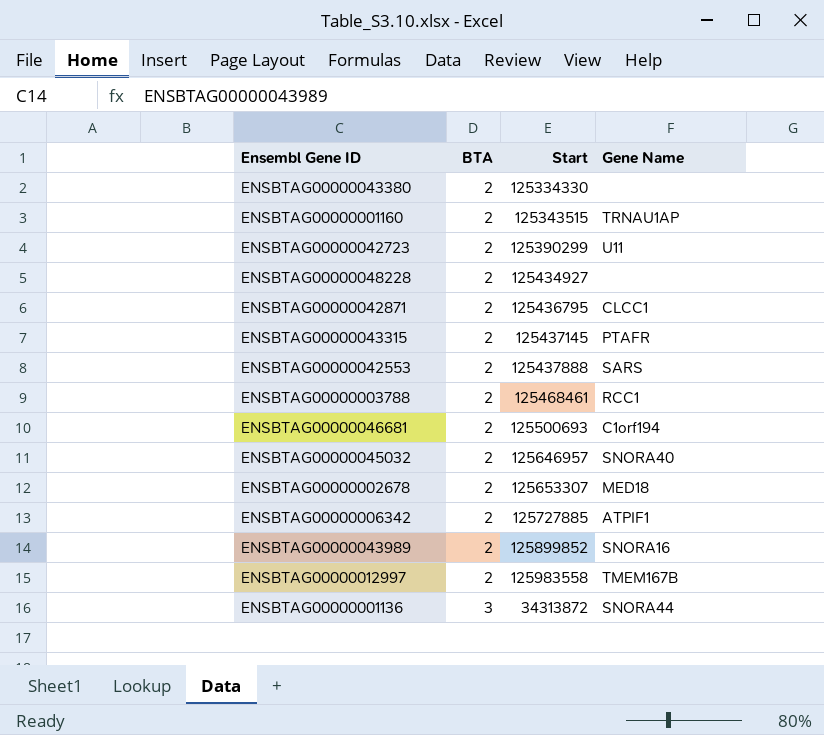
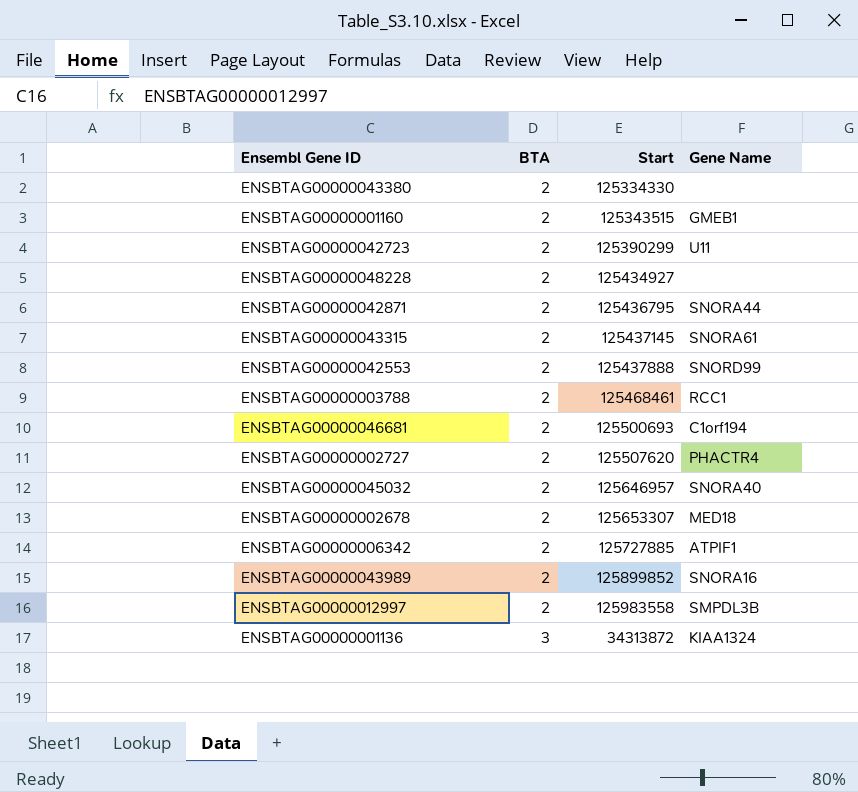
ENSBTAG00000001160 | Gene Name: TRNAU1AP -> GMEB1
ENSBTAG00000042871 | Gene Name: CLCC1 -> SNORA44
ENSBTAG00000043315 | Gene Name: PTAFR -> SNORA61
ENSBTAG00000042553 | Gene Name: SARS -> SNORD99
row ENSBTAG00000002727: none -> 2 | 125507620 | PHACTR4
ENSBTAG00000012997 | Gene Name: TMEM167B -> SMPDL3B
ENSBTAG00000001136 | Gene Name: SNORA44 -> KIAA1324

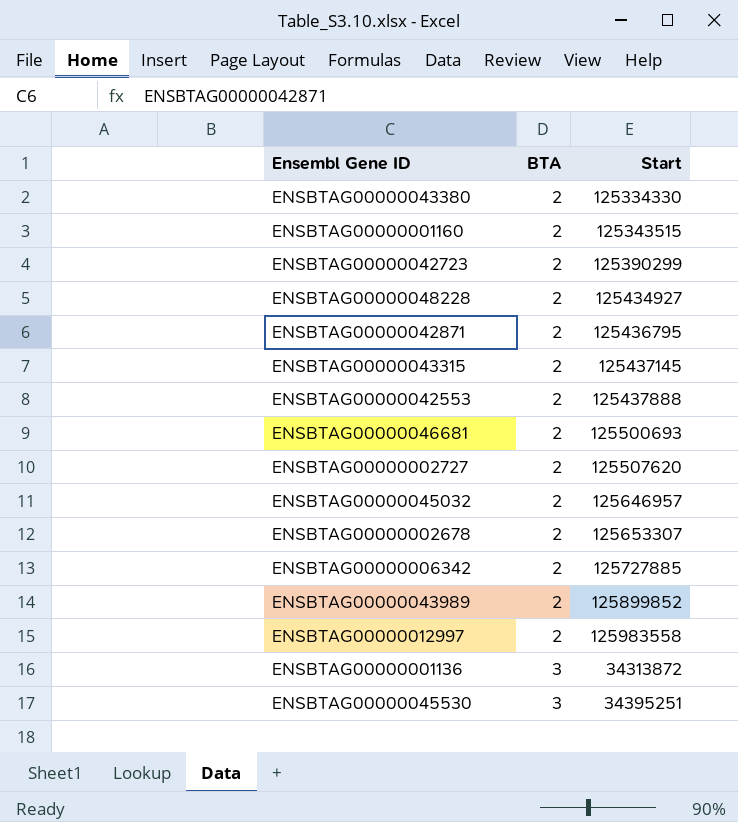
column Gene Name | position: 4 -> none
row ENSBTAG00000003788: 2 | 125468461 | RCC1 -> none
row ENSBTAG00000045530: none -> 3 | 34395251

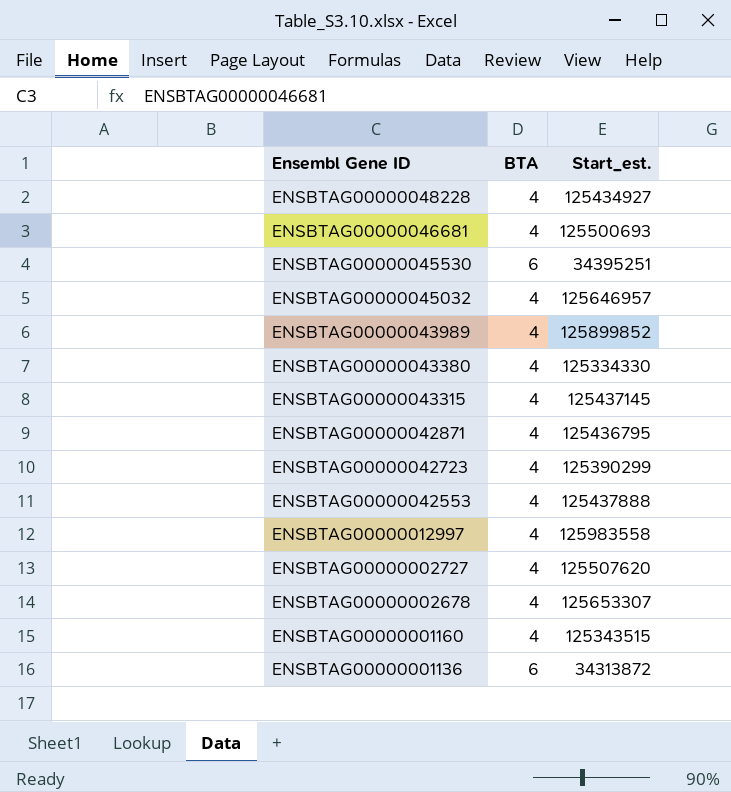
row order: BTA ascending -> Ensembl Gene ID descending
column name: Start -> Start_est.
row ENSBTAG00000006342: 2 | 125727885 -> none
ENSBTAG00000048228 | BTA: 2 -> 4
ENSBTAG00000046681 | BTA: 2 -> 4
ENSBTAG00000045530 | BTA: 3 -> 6
ENSBTAG00000045032 | BTA: 2 -> 4
ENSBTAG00000043989 | BTA: 2 -> 4
ENSBTAG00000043380 | BTA: 2 -> 4
ENSBTAG00000043315 | BTA: 2 -> 4
ENSBTAG00000042871 | BTA: 2 -> 4
ENSBTAG00000042723 | BTA: 2 -> 4
ENSBTAG00000042553 | BTA: 2 -> 4
ENSBTAG00000012997 | BTA: 2 -> 4
ENSBTAG00000002727 | BTA: 2 -> 4
ENSBTAG00000002678 | BTA: 2 -> 4
ENSBTAG00000001160 | BTA: 2 -> 4
ENSBTAG00000001136 | BTA: 3 -> 6

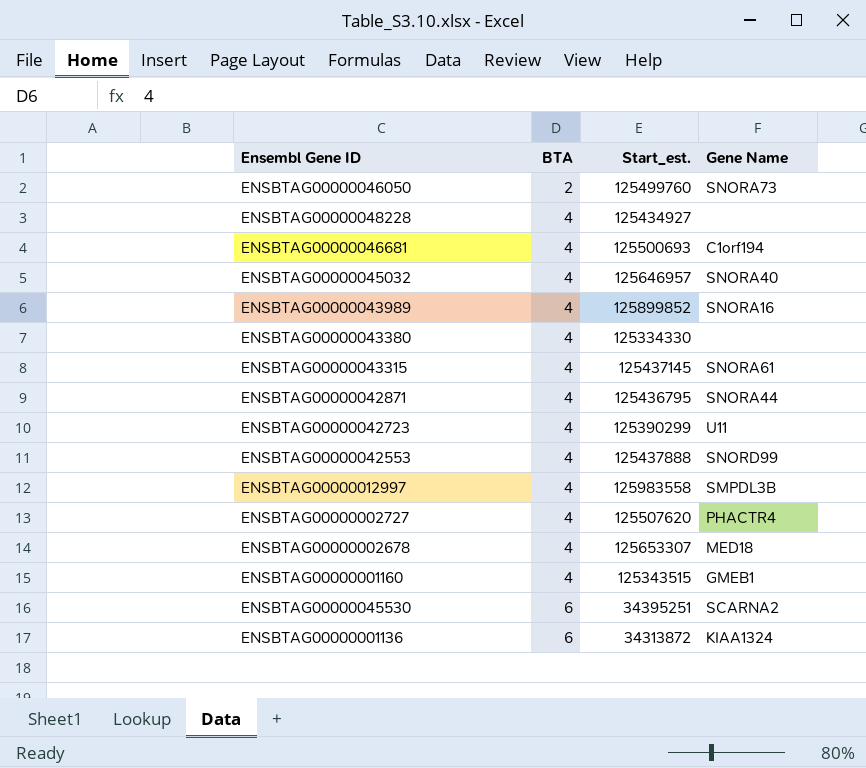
row order: Ensembl Gene ID descending -> BTA ascending
column Gene Name | position: none -> 4
row ENSBTAG00000046050: none -> 2 | 125499760 | SNORA73

